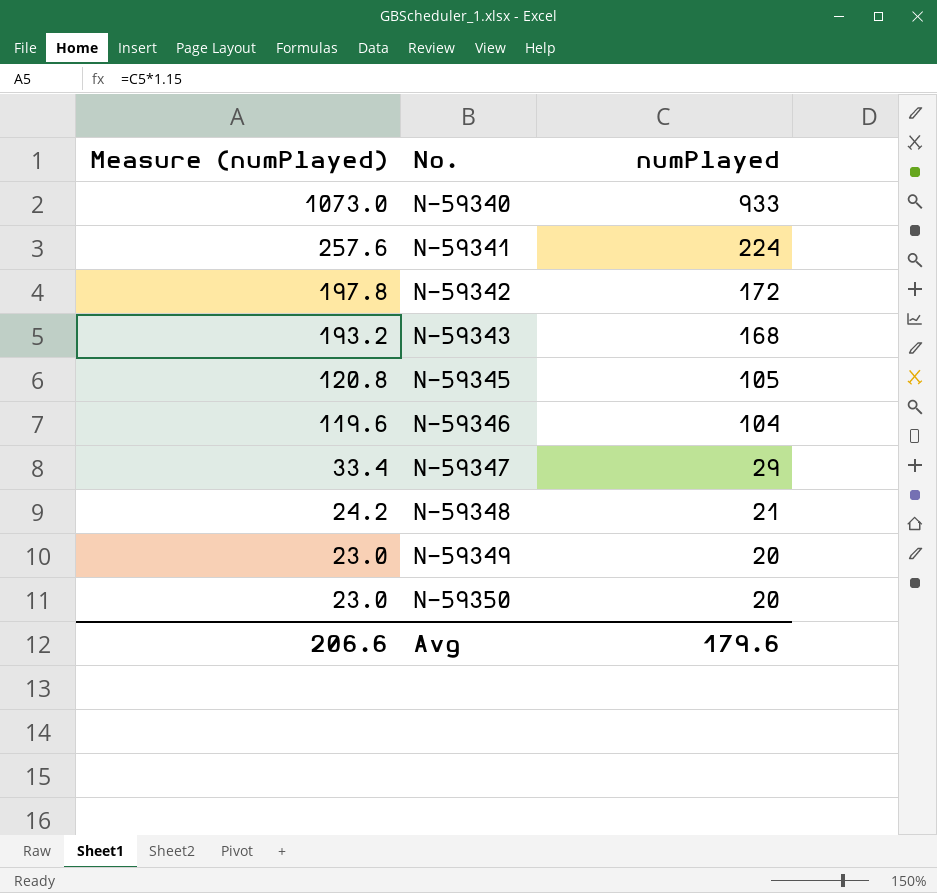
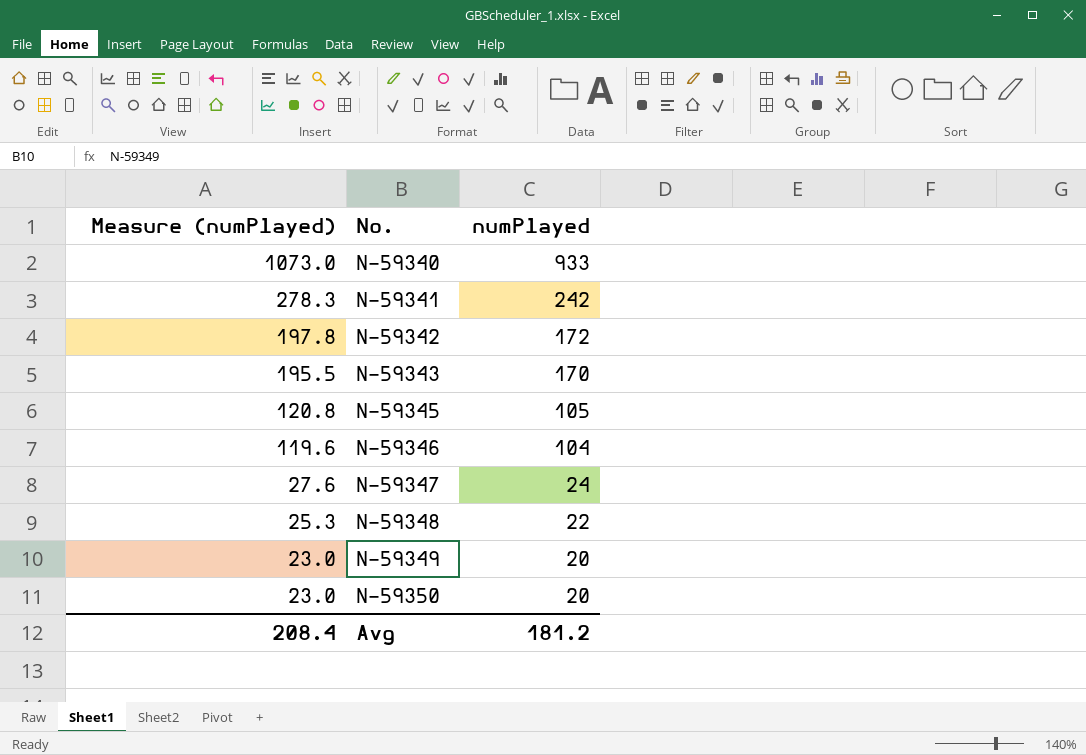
N-59341 | Measure (numPlayed): 257.6 -> 278.3
N-59341 | numPlayed: 224 -> 242
N-59343 | Measure (numPlayed): 193.2 -> 195.5
N-59343 | numPlayed: 168 -> 170
N-59347 | Measure (numPlayed): 33.4 -> 27.6
N-59347 | numPlayed: 29 -> 24
N-59348 | Measure (numPlayed): 24.2 -> 25.3
N-59348 | numPlayed: 21 -> 22
Avg | Measure (numPlayed): 206.6 -> 208.4
Avg | numPlayed: 179.6 -> 181.2

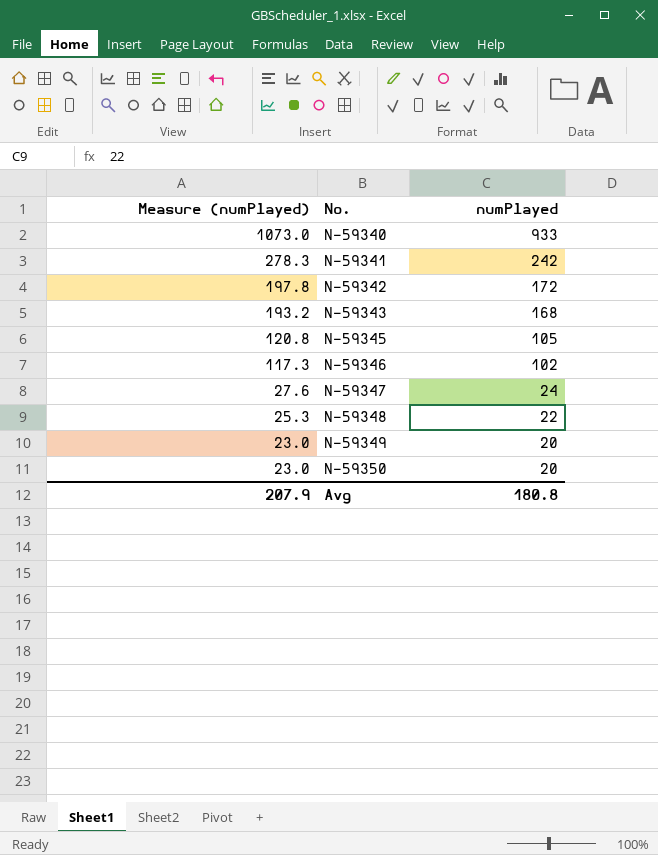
N-59343 | Measure (numPlayed): 195.5 -> 193.2
N-59343 | numPlayed: 170 -> 168
N-59346 | Measure (numPlayed): 119.6 -> 117.3
N-59346 | numPlayed: 104 -> 102
Avg | Measure (numPlayed): 208.4 -> 207.9
Avg | numPlayed: 181.2 -> 180.8

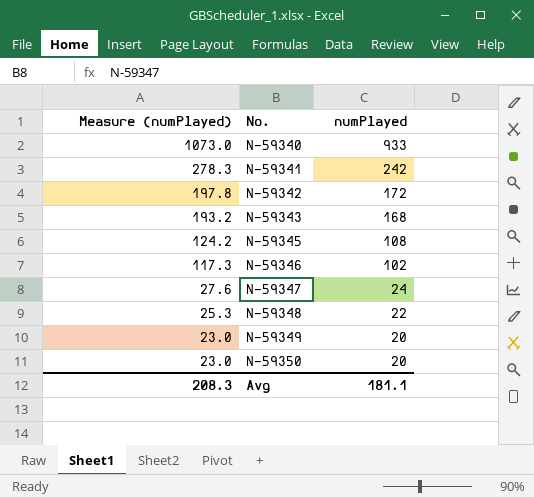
N-59345 | Measure (numPlayed): 120.8 -> 124.2
N-59345 | numPlayed: 105 -> 108
Avg | Measure (numPlayed): 207.9 -> 208.3
Avg | numPlayed: 180.8 -> 181.1

